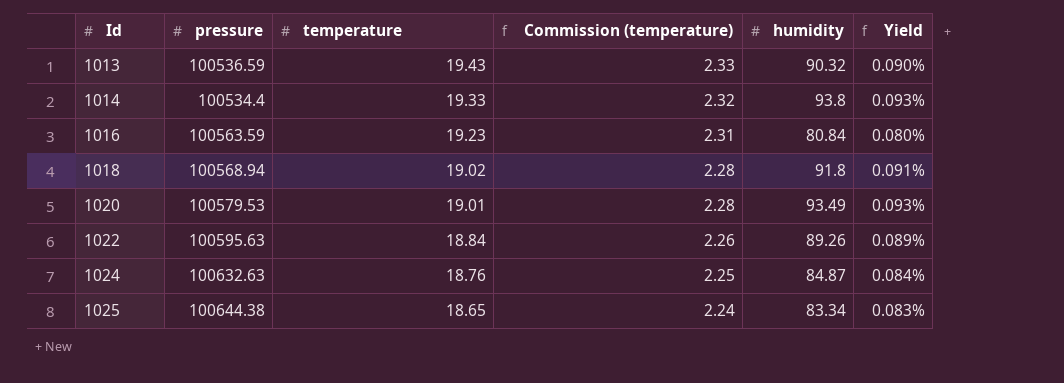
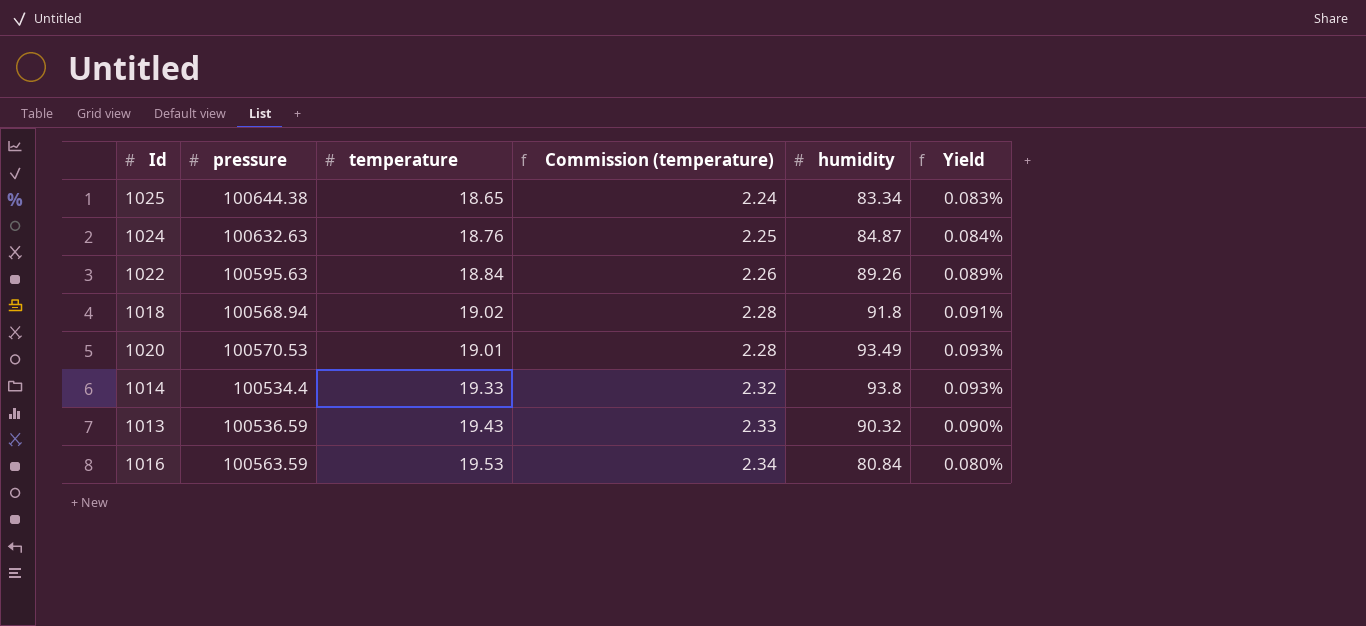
row order: Id ascending -> Commission (temperature) ascending
1020 | pressure: 100579.53 -> 100570.53
1016 | temperature: 19.23 -> 19.53
1016 | Commission (temperature): 2.31 -> 2.34

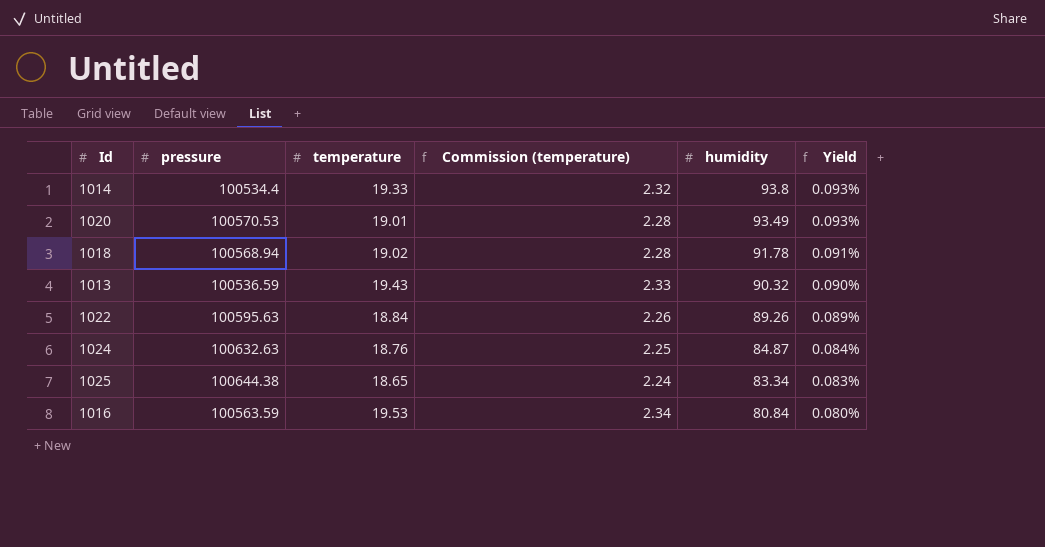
row order: Commission (temperature) ascending -> humidity descending
1018 | humidity: 91.8 -> 91.78

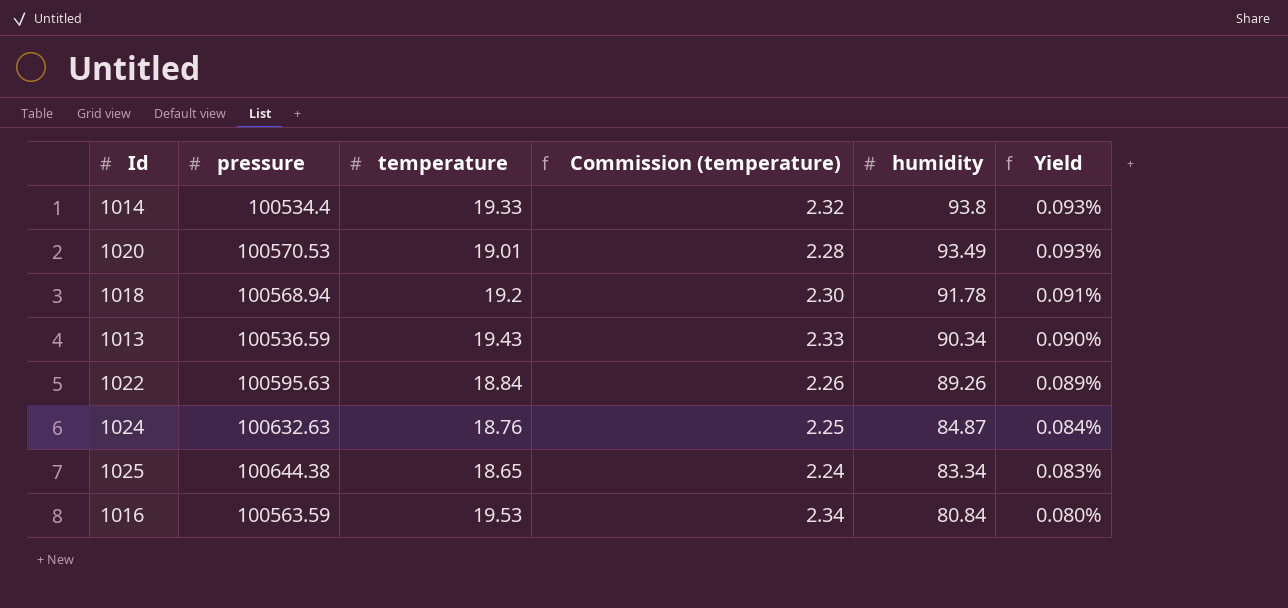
1018 | temperature: 19.02 -> 19.2
1018 | Commission (temperature): 2.28 -> 2.30
1013 | humidity: 90.32 -> 90.34

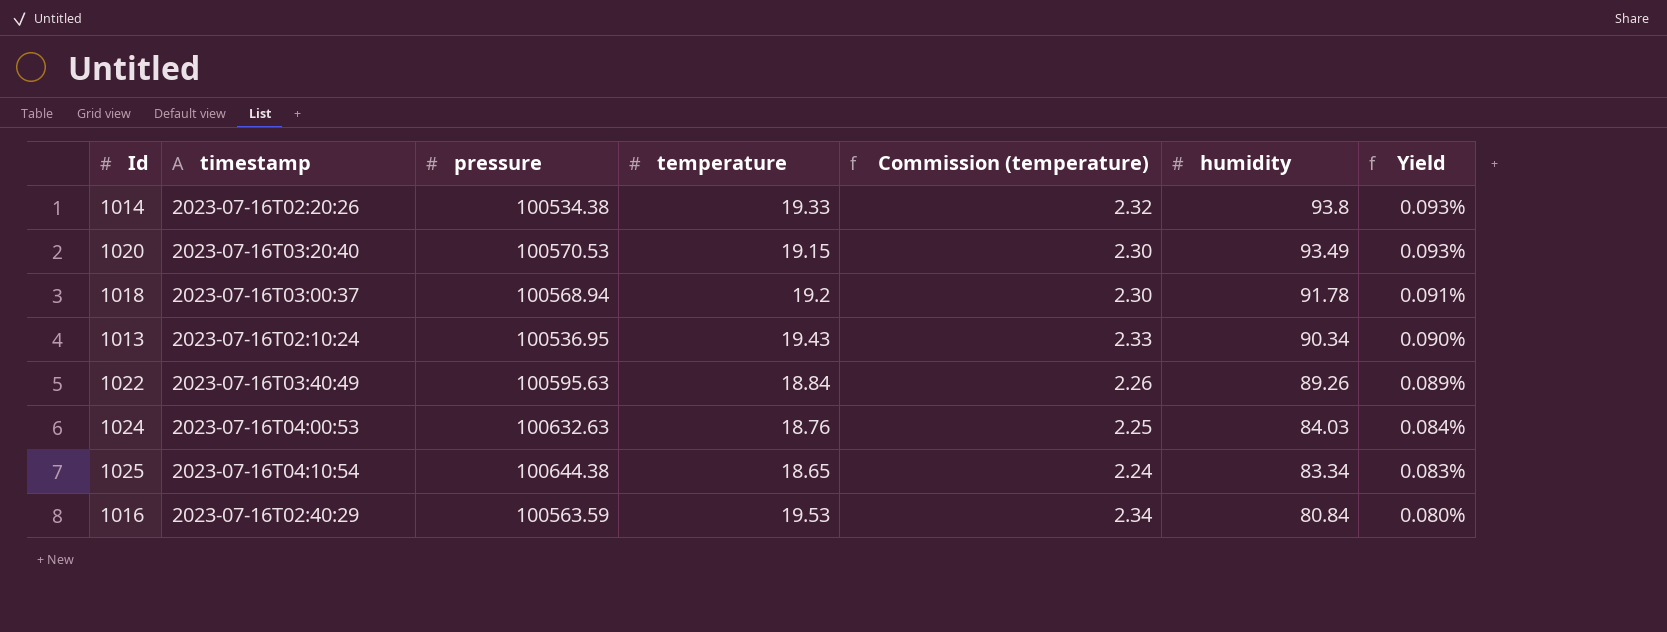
column timestamp | position: none -> 2
1014 | pressure: 100534.4 -> 100534.38
1020 | temperature: 19.01 -> 19.15
1020 | Commission (temperature): 2.28 -> 2.30
1013 | pressure: 100536.59 -> 100536.95
1024 | humidity: 84.87 -> 84.03

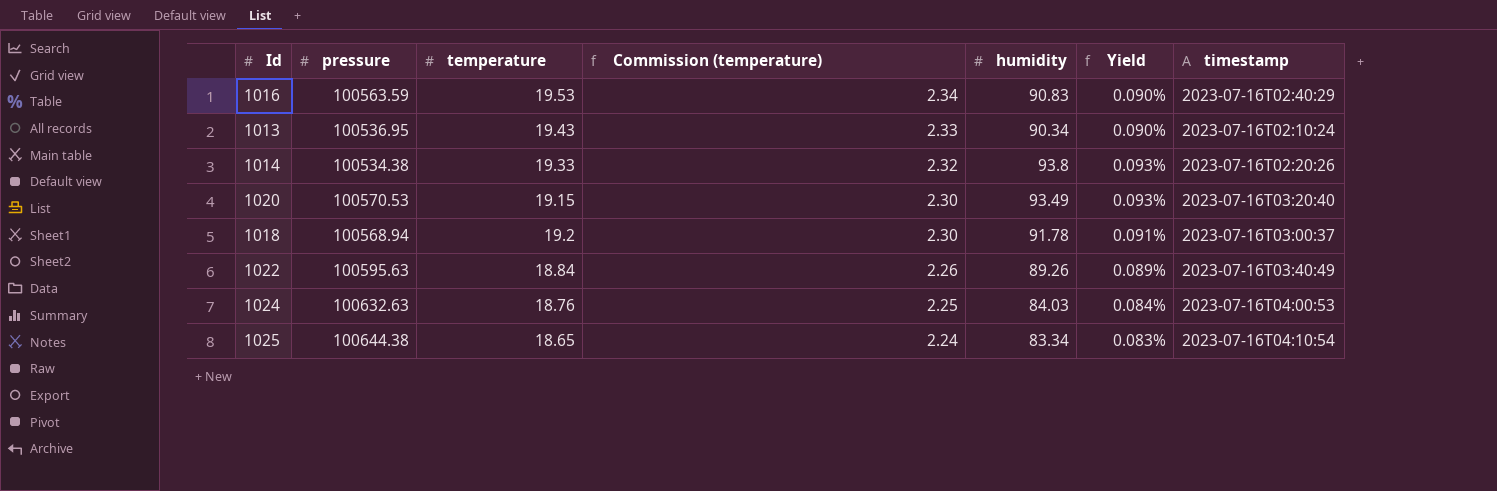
row order: humidity descending -> Commission (temperature) descending
column timestamp | position: 2 -> 7
1016 | humidity: 80.84 -> 90.83
1016 | Yield: 0.080% -> 0.090%

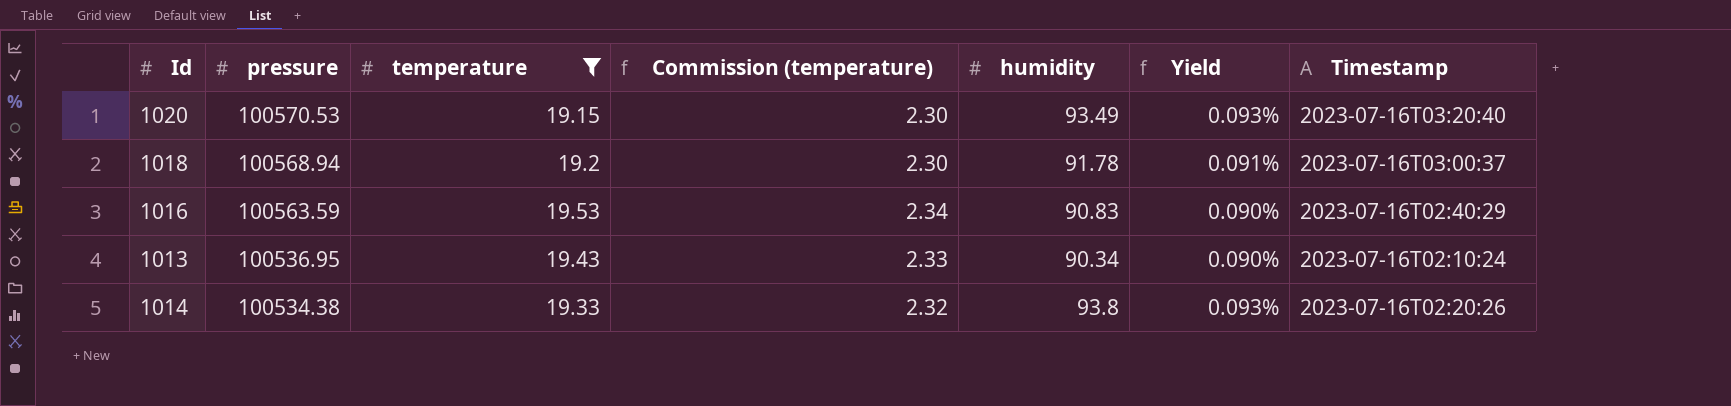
filter: none -> temperature >= 19.15
row order: Commission (temperature) descending -> pressure descending
column name: timestamp -> Timestamp

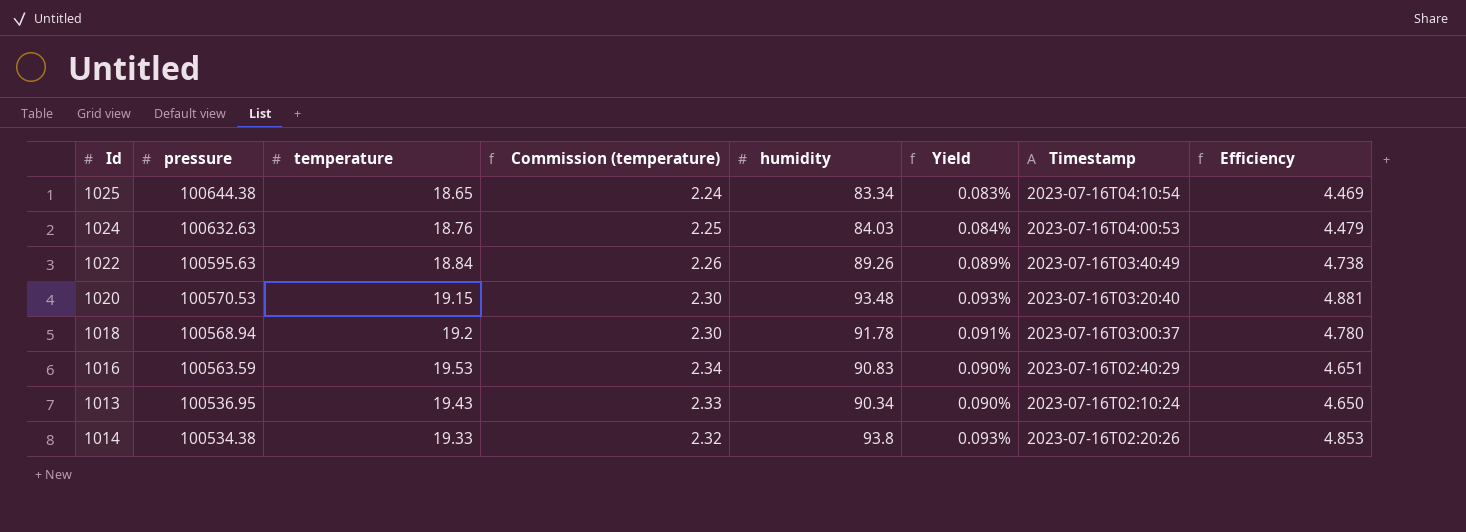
filter: temperature >= 19.15 -> none
column Efficiency | formula: none -> [humidity] / [temperature]
1020 | humidity: 93.49 -> 93.48

